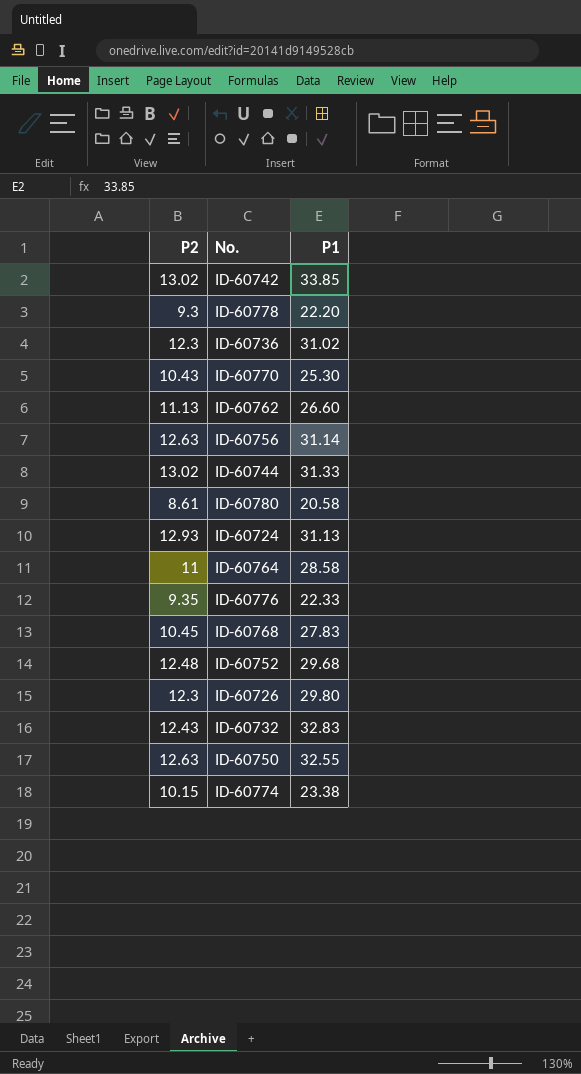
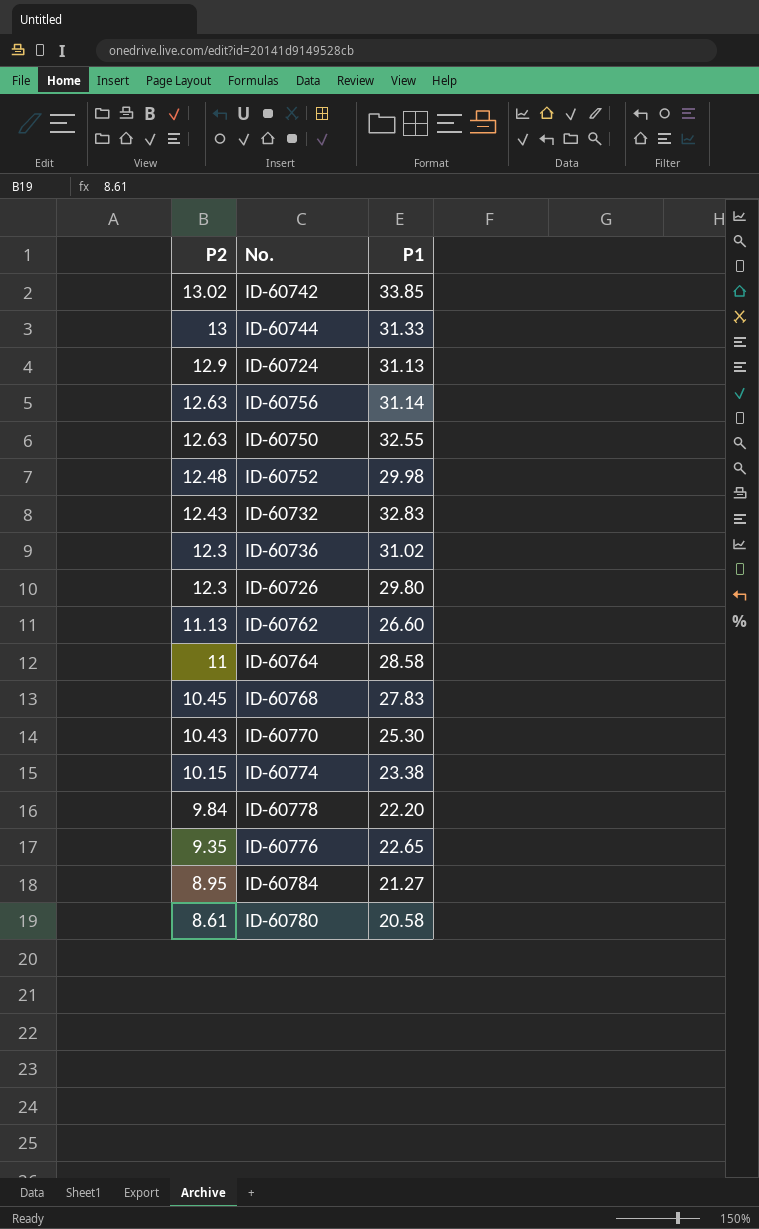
row order: none -> P2 descending
ID-60744 | P2: 13.02 -> 13
ID-60724 | P2: 12.93 -> 12.9
ID-60752 | P1: 29.68 -> 29.98
ID-60778 | P2: 9.3 -> 9.84
ID-60776 | P1: 22.33 -> 22.65
row ID-60784: none -> 8.95 | 21.27

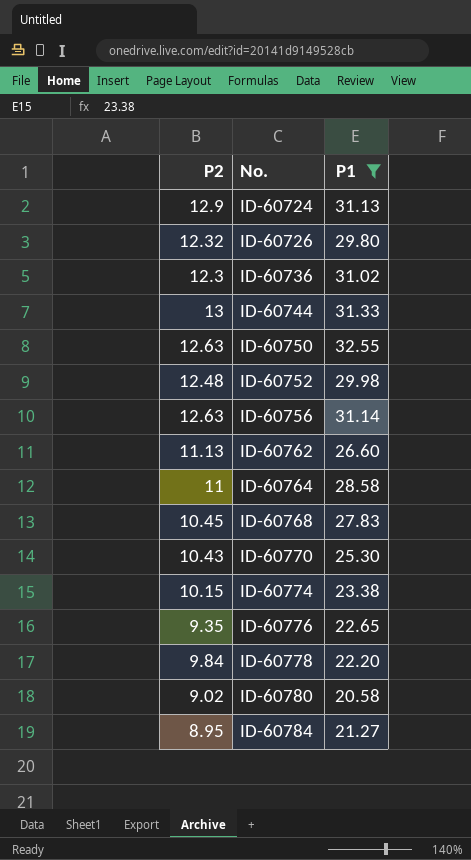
filter: none -> P1 <= 32.55
row order: P2 descending -> No. ascending
ID-60726 | P2: 12.3 -> 12.32
ID-60780 | P2: 8.61 -> 9.02

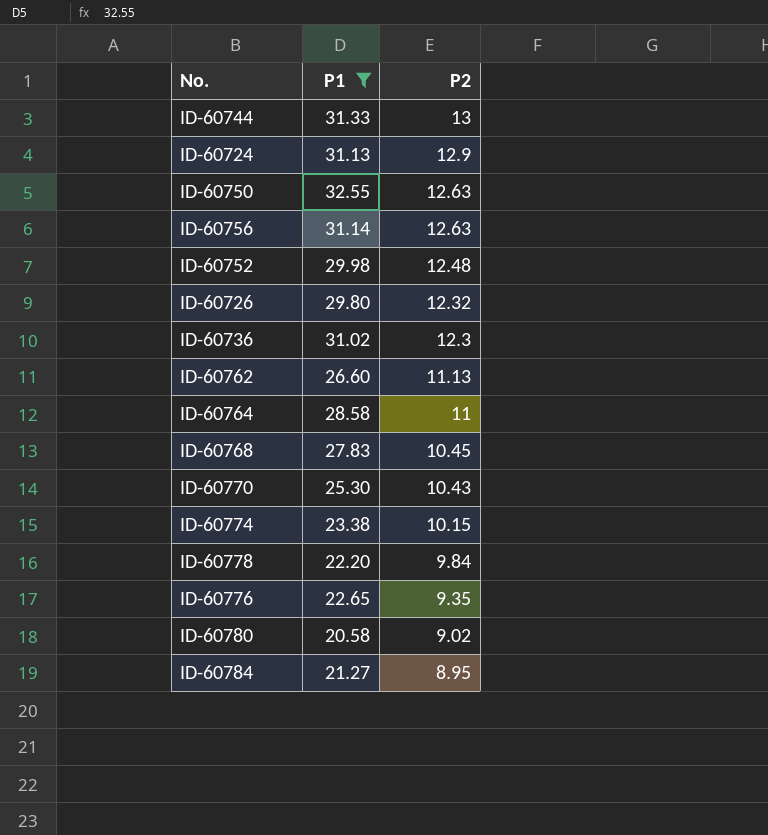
row order: No. ascending -> P2 descending
column P2 | position: 1 -> 3

